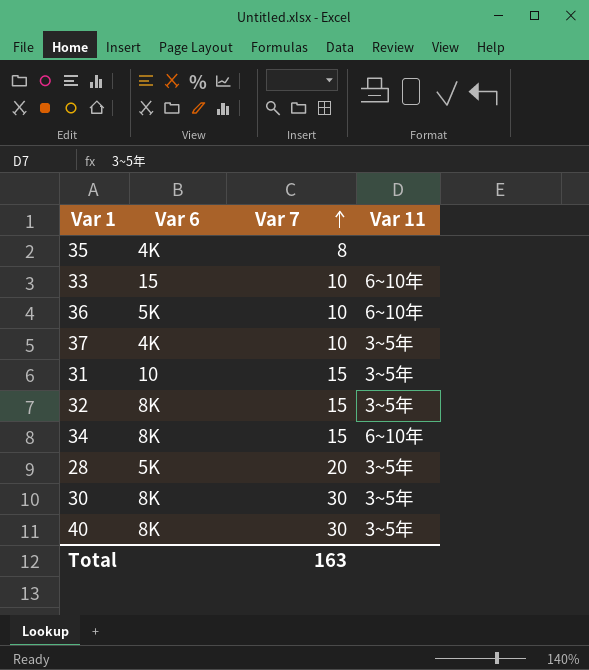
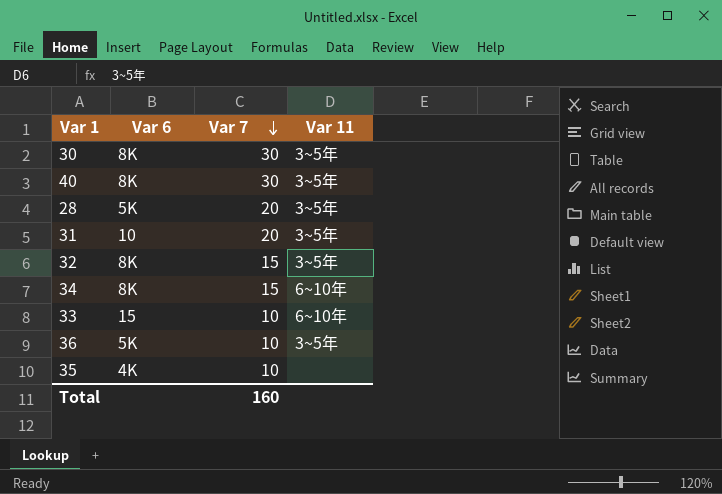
row order: Var 7 ascending -> Var 7 descending
row 37: 4K | 10 | 3~5年 -> none
31 | Var 7: 15 -> 20
36 | Var 11: 6~10年 -> 3~5年
35 | Var 7: 8 -> 10
Total | Var 7: 163 -> 160

